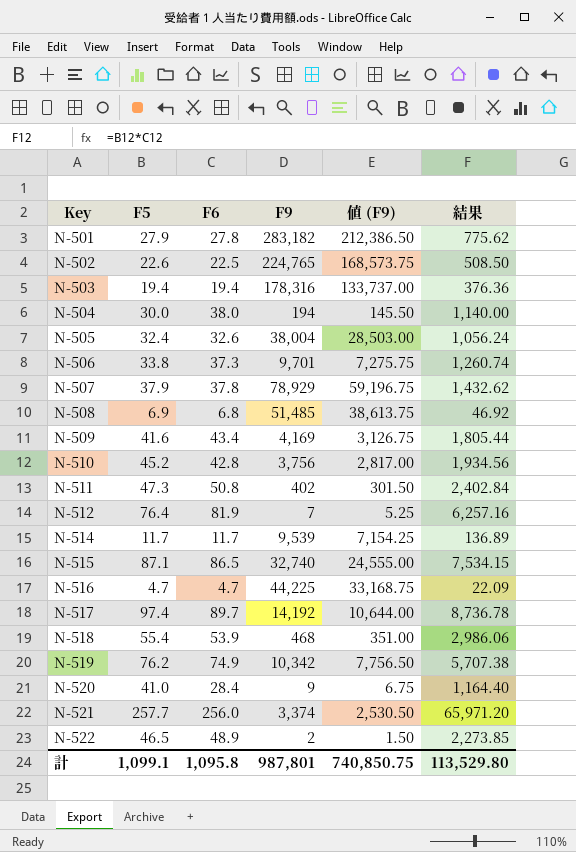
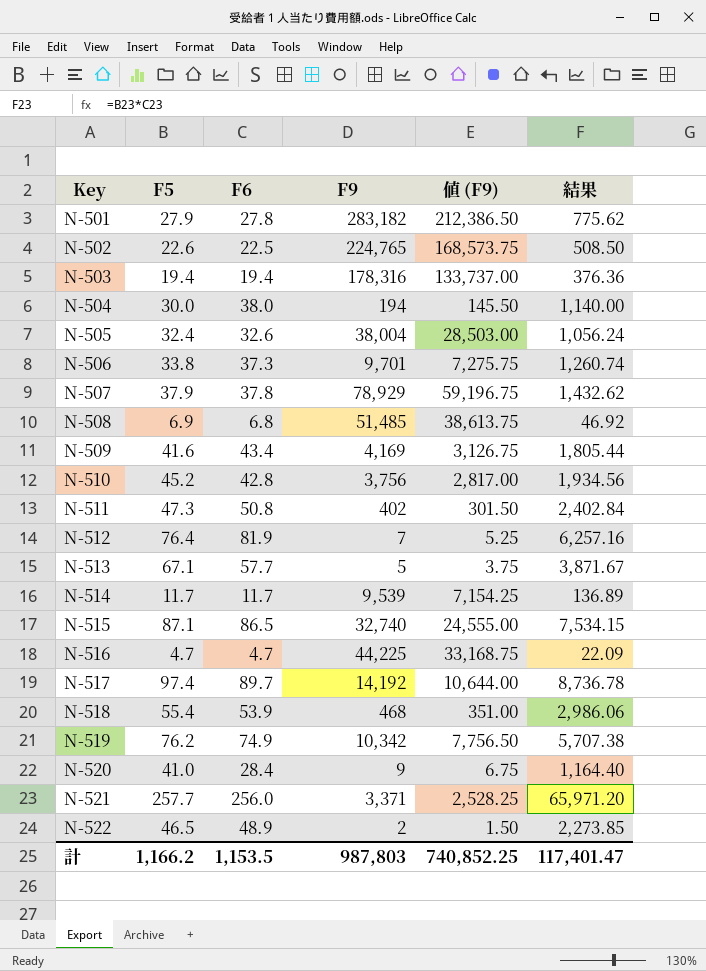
row N-513: none -> 67.1 | 57.7 | 5 | 3.75 | 3,871.67
N-521 | F9: 3,374 -> 3,371
N-521 | 値 (F9): 2,530.50 -> 2,528.25
計 | F5: 1,099.1 -> 1,166.2
計 | F6: 1,095.8 -> 1,153.5
計 | F9: 987,801 -> 987,803
計 | 値 (F9): 740,850.75 -> 740,852.25
計 | 結果: 113,529.80 -> 117,401.47

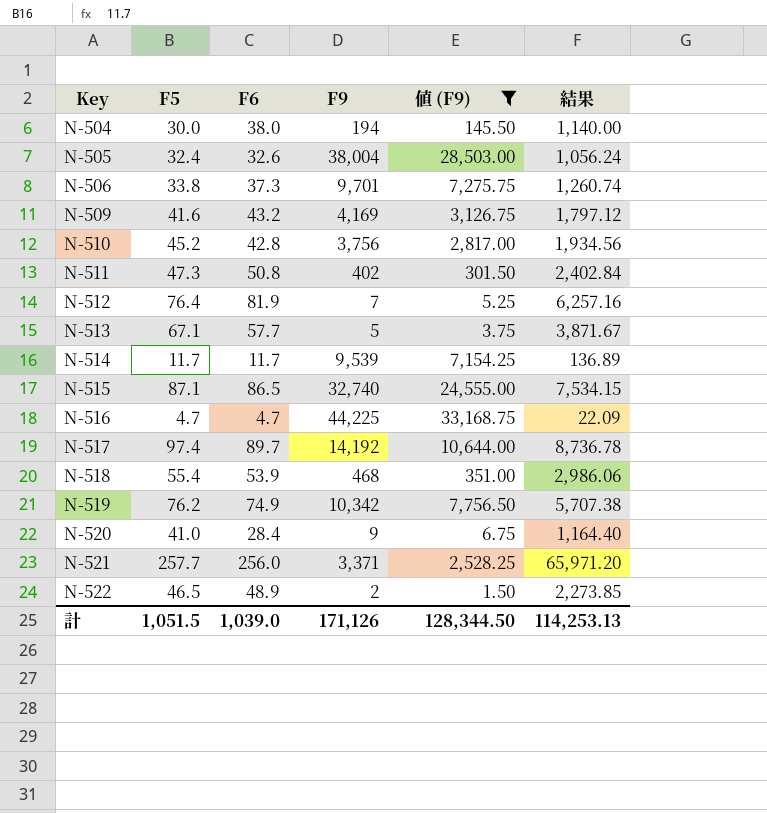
filter: none -> 値 (F9) <= 33,168.75
N-509 | F6: 43.4 -> 43.2
N-509 | 結果: 1,805.44 -> 1,797.12
計 | F5: 1,166.2 -> 1,051.5
計 | F6: 1,153.5 -> 1,039.0
計 | F9: 987,803 -> 171,126
計 | 値 (F9): 740,852.25 -> 128,344.50
計 | 結果: 117,401.47 -> 114,253.13

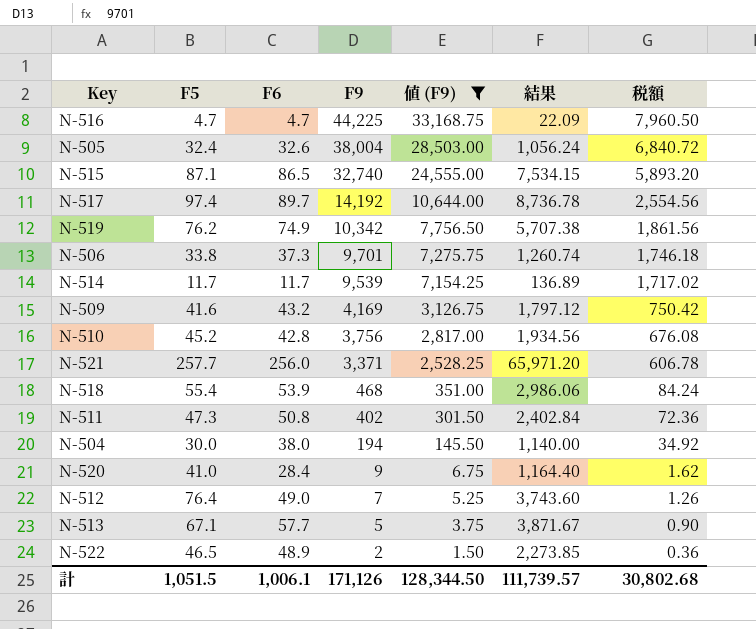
row order: Key ascending -> F9 descending
column 税額 | formula: none -> [F9] * 0.18
N-512 | F6: 81.9 -> 49.0
N-512 | 結果: 6,257.16 -> 3,743.60
計 | F6: 1,039.0 -> 1,006.1
計 | 結果: 114,253.13 -> 111,739.57

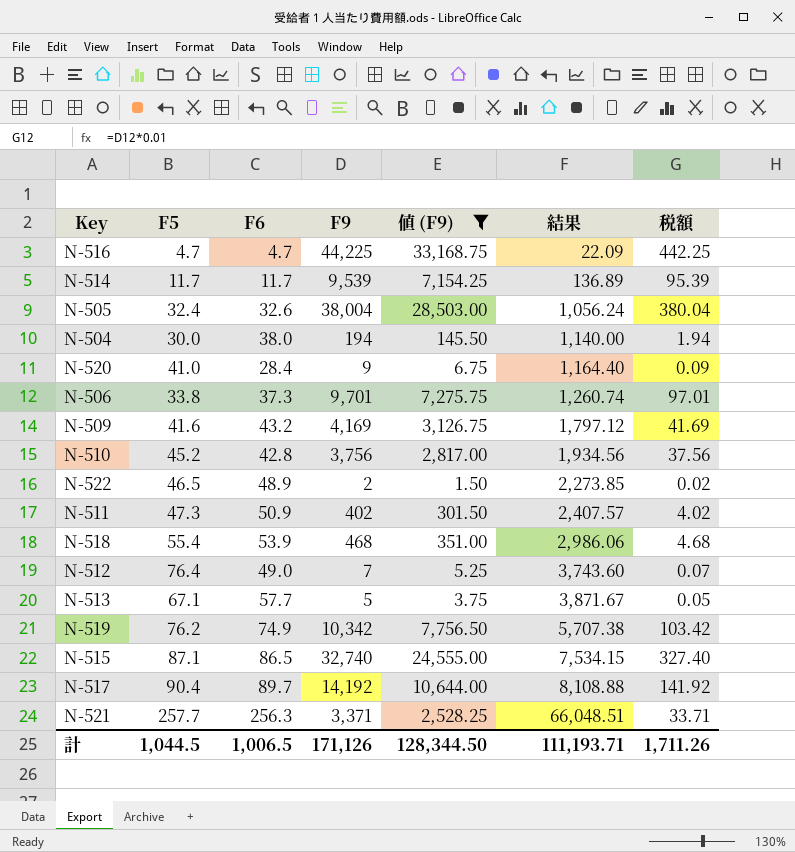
row order: F9 descending -> 結果 ascending
column 税額 | formula: [F9] * 0.18 -> [F9] * 0.01
N-511 | F6: 50.8 -> 50.9
N-511 | 結果: 2,402.84 -> 2,407.57
N-517 | F5: 97.4 -> 90.4
N-517 | 結果: 8,736.78 -> 8,108.88
N-521 | F6: 256.0 -> 256.3
N-521 | 結果: 65,971.20 -> 66,048.51
計 | F5: 1,051.5 -> 1,044.5
計 | F6: 1,006.1 -> 1,006.5
計 | 結果: 111,739.57 -> 111,193.71
計 | 税額: 30,802.68 -> 1,711.26

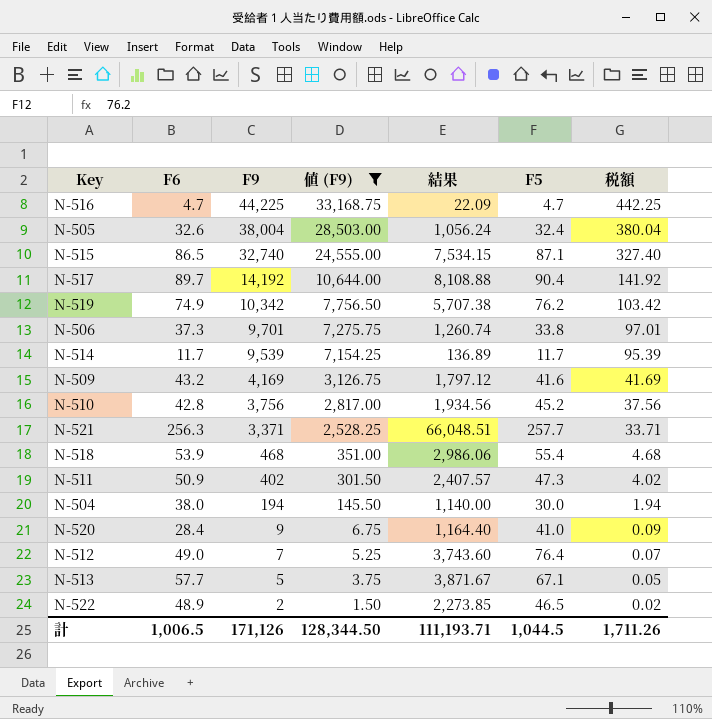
row order: 結果 ascending -> F9 descending
column F5 | position: 2 -> 6

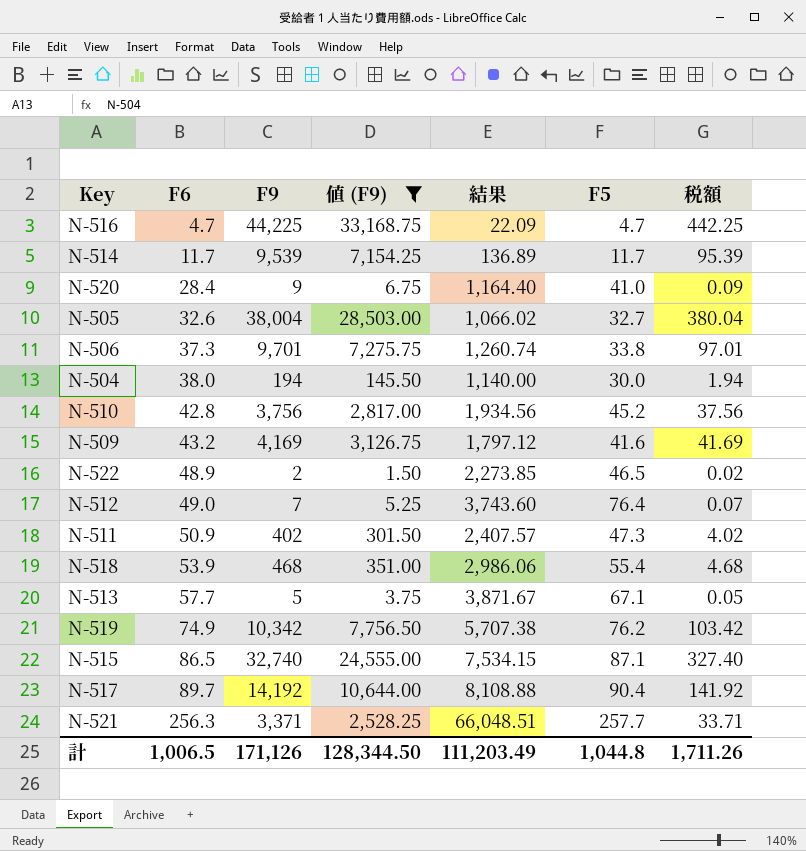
row order: F9 descending -> F6 ascending
N-505 | 結果: 1,056.24 -> 1,066.02
N-505 | F5: 32.4 -> 32.7
計 | 結果: 111,193.71 -> 111,203.49
計 | F5: 1,044.5 -> 1,044.8

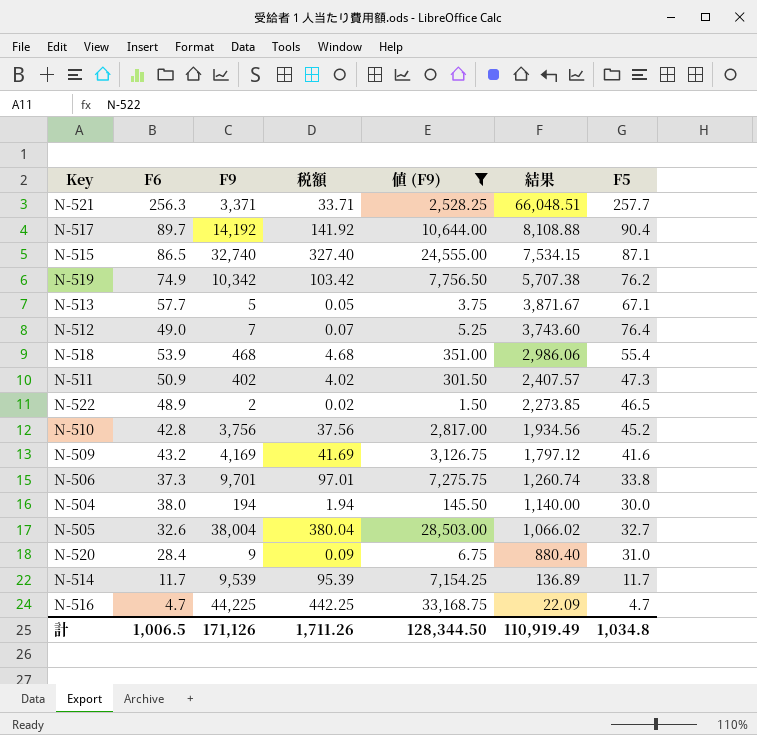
row order: F6 ascending -> 結果 descending
column 税額 | position: 7 -> 4
N-520 | 結果: 1,164.40 -> 880.40
N-520 | F5: 41.0 -> 31.0
計 | 結果: 111,203.49 -> 110,919.49
計 | F5: 1,044.8 -> 1,034.8

